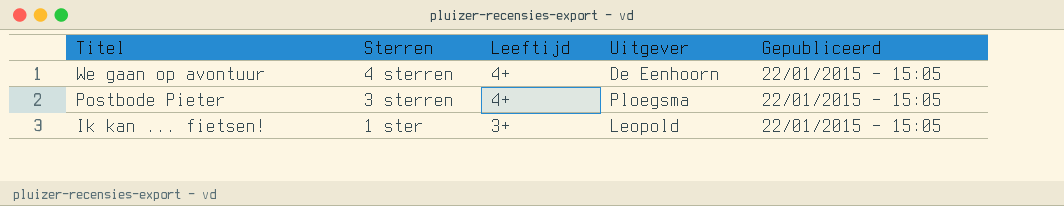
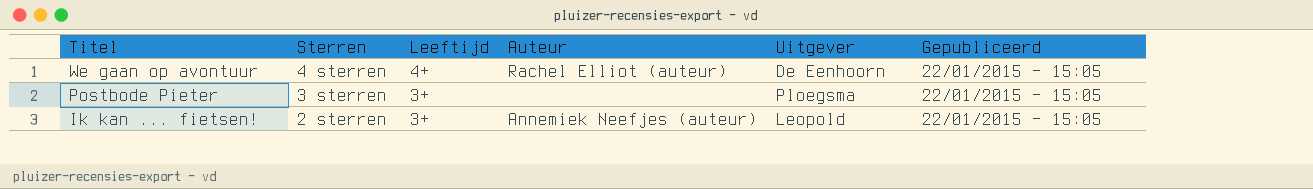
column Auteur | position: none -> 4
Postbode Pieter | Leeftijd: 4+ -> 3+
Ik kan ... fietsen! | Sterren: 1 ster -> 2 sterren

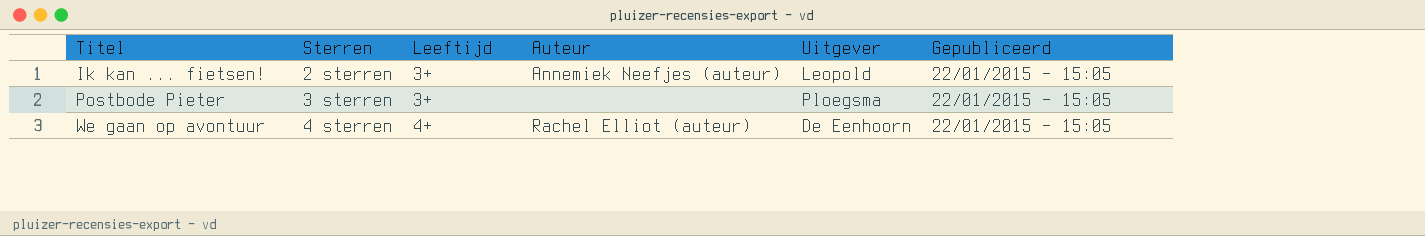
row order: Titel descending -> Titel ascending

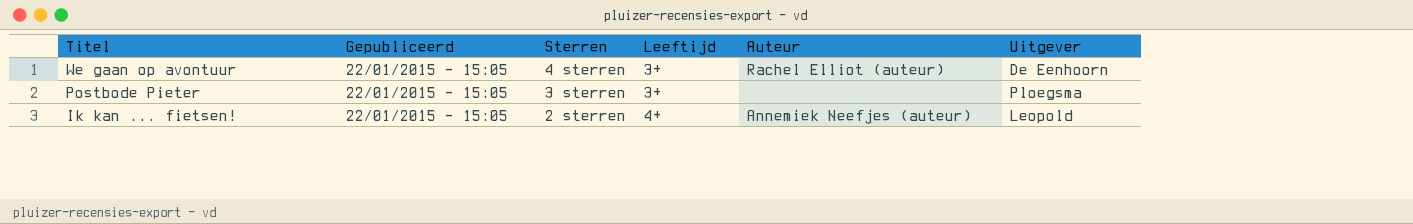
row order: Titel ascending -> Titel descending
column Gepubliceerd | position: 6 -> 2
We gaan op avontuur | Leeftijd: 4+ -> 3+
Ik kan ... fietsen! | Leeftijd: 3+ -> 4+

